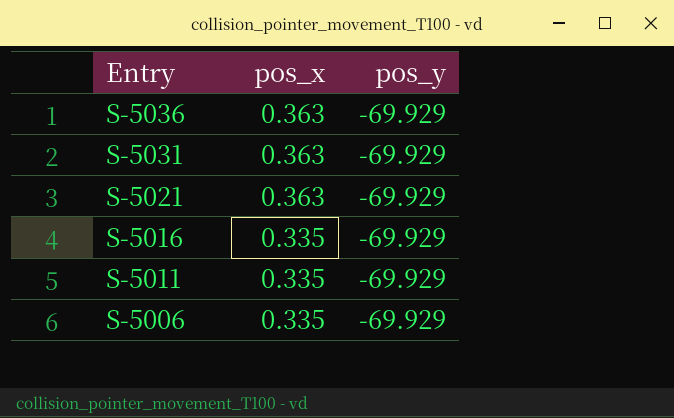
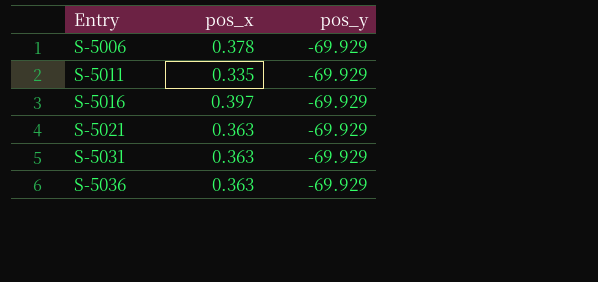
row order: Entry descending -> Entry ascending
S-5006 | pos_x: 0.335 -> 0.378
S-5016 | pos_x: 0.335 -> 0.397

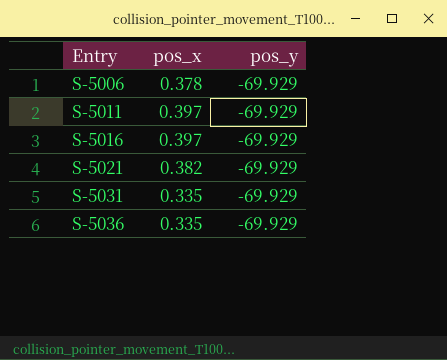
S-5011 | pos_x: 0.335 -> 0.397
S-5021 | pos_x: 0.363 -> 0.382
S-5031 | pos_x: 0.363 -> 0.335
S-5036 | pos_x: 0.363 -> 0.335

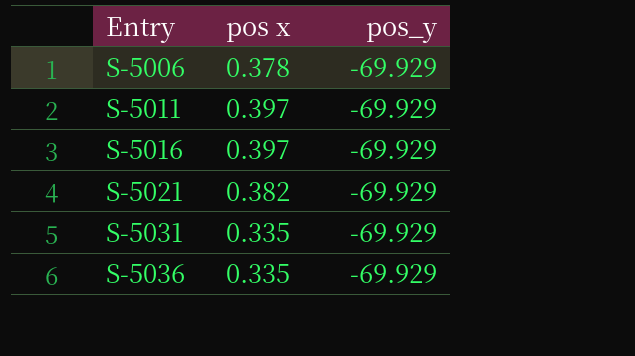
column name: pos_x -> pos x

